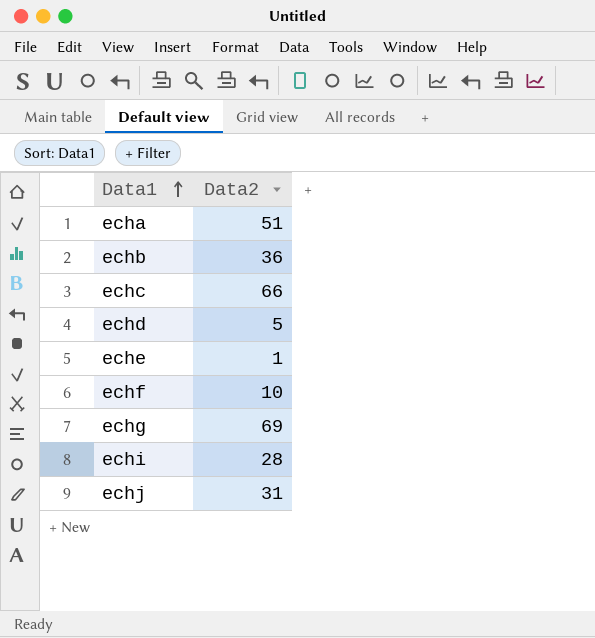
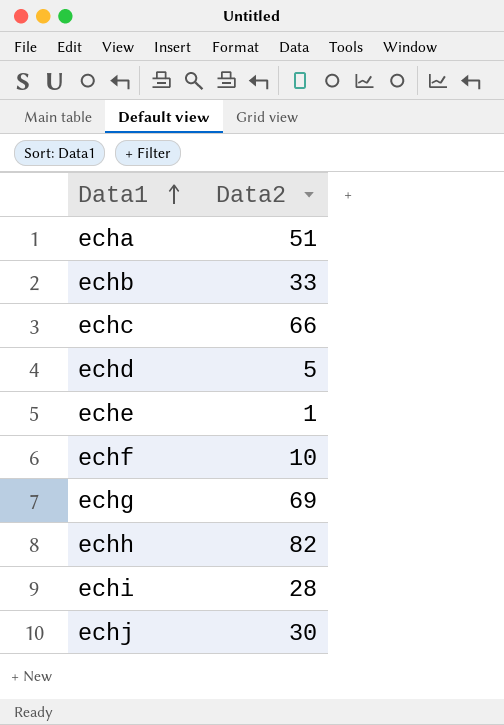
echb | Data2: 36 -> 33
row echh: none -> 82
echj | Data2: 31 -> 30

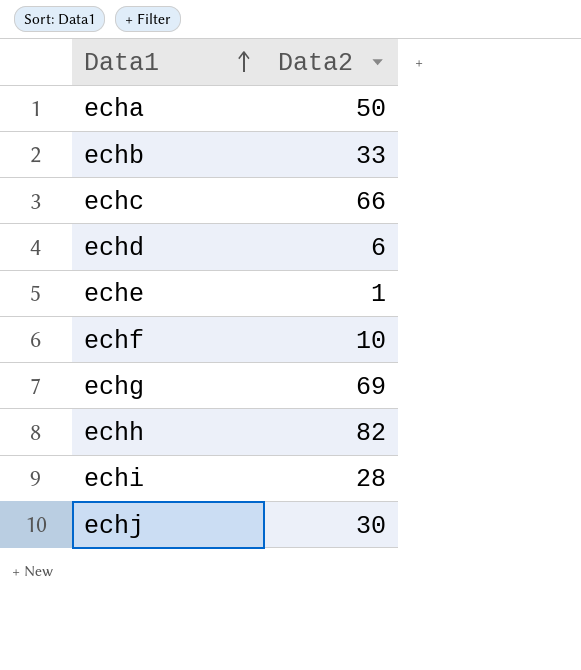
echa | Data2: 51 -> 50
echd | Data2: 5 -> 6

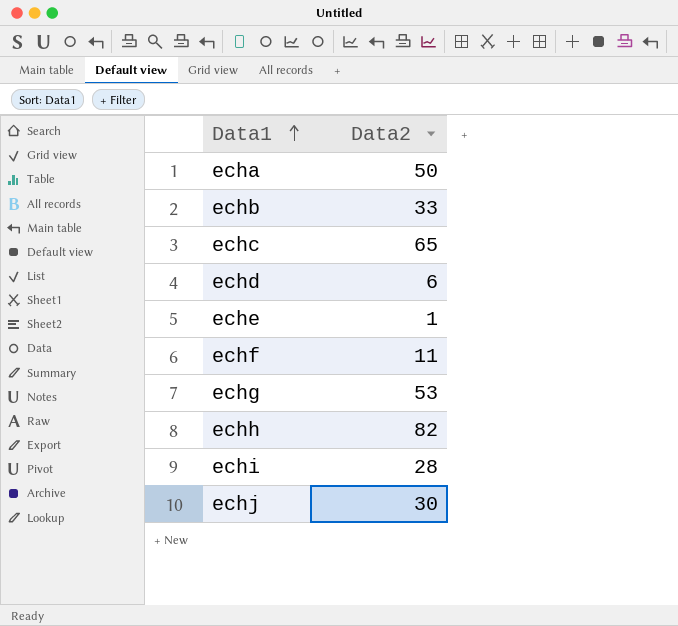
echc | Data2: 66 -> 65
echf | Data2: 10 -> 11
echg | Data2: 69 -> 53

